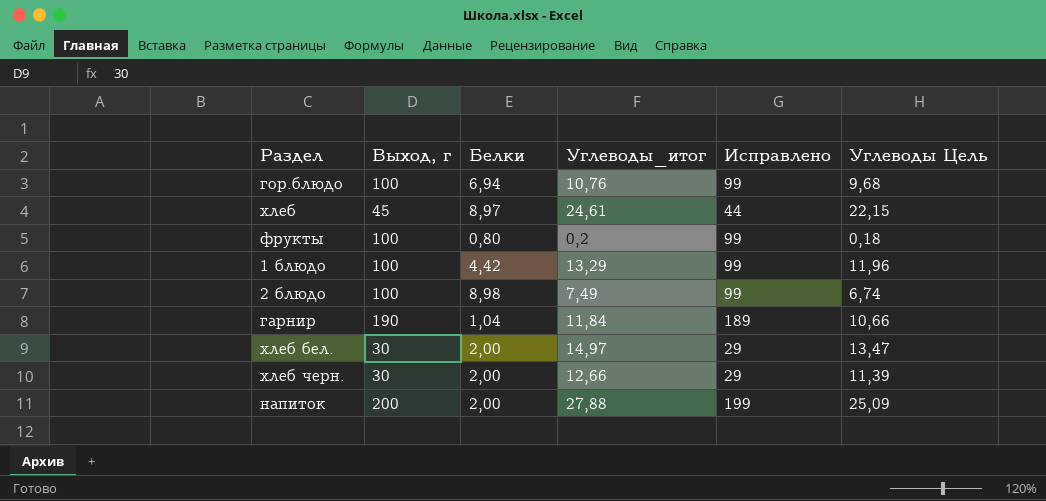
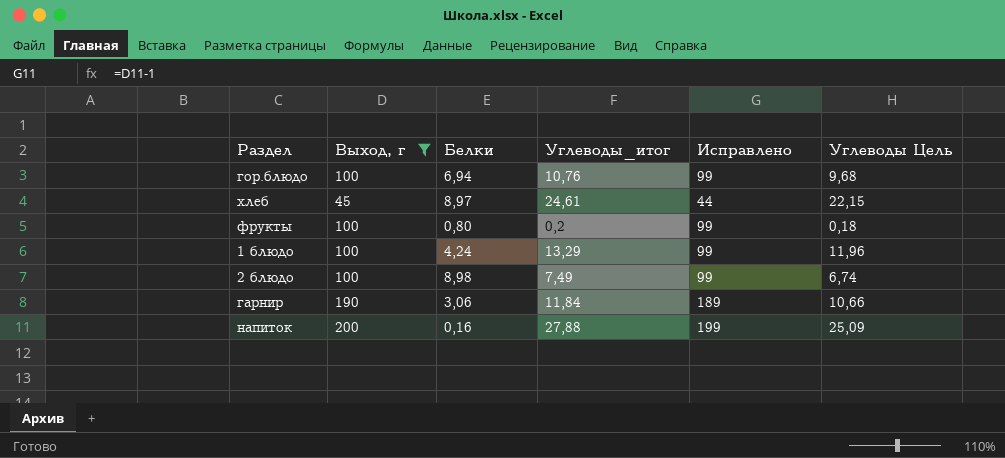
filter: none -> Выход, г != 30
1 блюдо | Белки: 4,42 -> 4,24
гарнир | Белки: 1,04 -> 3,06
напиток | Белки: 2,00 -> 0,16

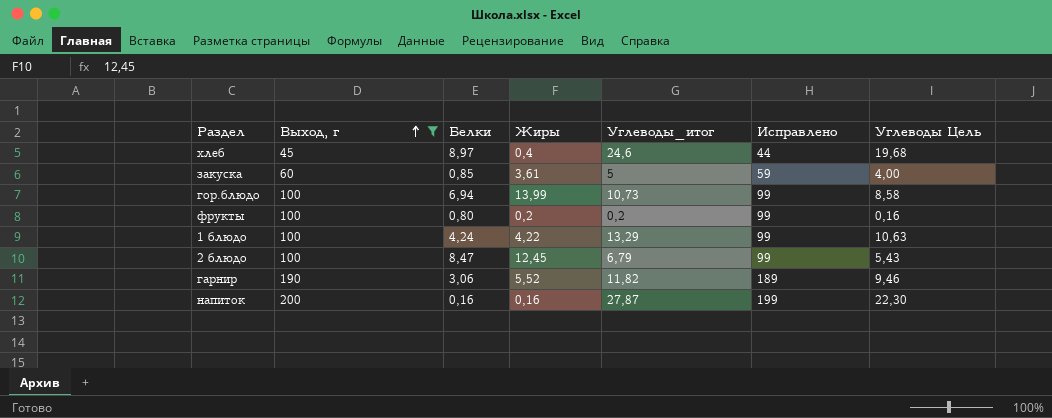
row order: none -> Выход, г ascending
column Жиры | position: none -> 4
column Углеводы Цель | formula: [Углеводы_итог] * 0,9 -> [Углеводы_итог] * 0,8
хлеб | Углеводы_итог: 24,61 -> 24,6
row закуска: none -> 60 | 0,85 | 3,61 | 5 | 59 | 4,00
гор.блюдо | Углеводы_итог: 10,76 -> 10,73
2 блюдо | Белки: 8,98 -> 8,47
2 блюдо | Углеводы_итог: 7,49 -> 6,79
гарнир | Углеводы_итог: 11,84 -> 11,82
напиток | Углеводы_итог: 27,88 -> 27,87

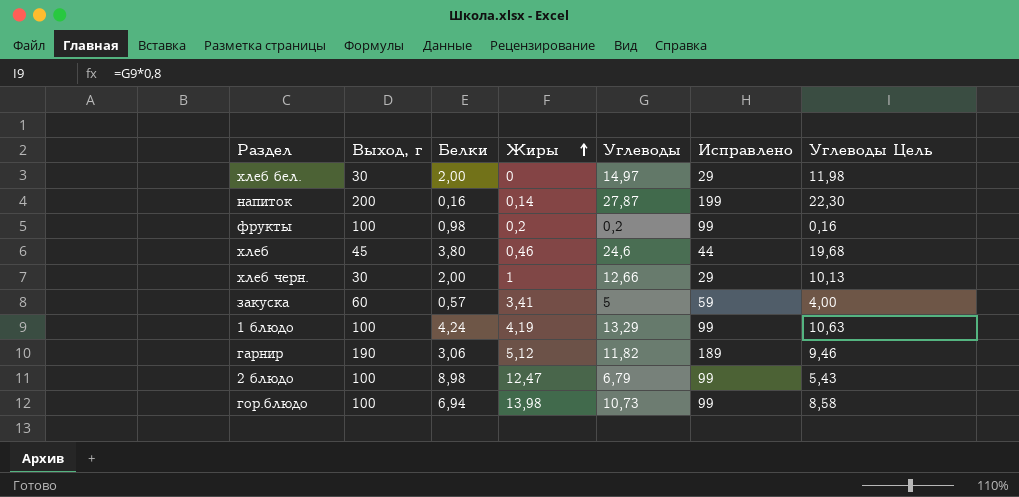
filter: Выход, г != 30 -> none
row order: Выход, г ascending -> Жиры ascending
column name: Углеводы_итог -> Углеводы
напиток | Жиры: 0,16 -> 0,14
фрукты | Белки: 0,80 -> 0,98
хлеб | Белки: 8,97 -> 3,80
хлеб | Жиры: 0,4 -> 0,46
закуска | Белки: 0,85 -> 0,57
закуска | Жиры: 3,61 -> 3,41
1 блюдо | Жиры: 4,22 -> 4,19
гарнир | Жиры: 5,52 -> 5,12
2 блюдо | Белки: 8,47 -> 8,98
2 блюдо | Жиры: 12,45 -> 12,47
гор.блюдо | Жиры: 13,99 -> 13,98

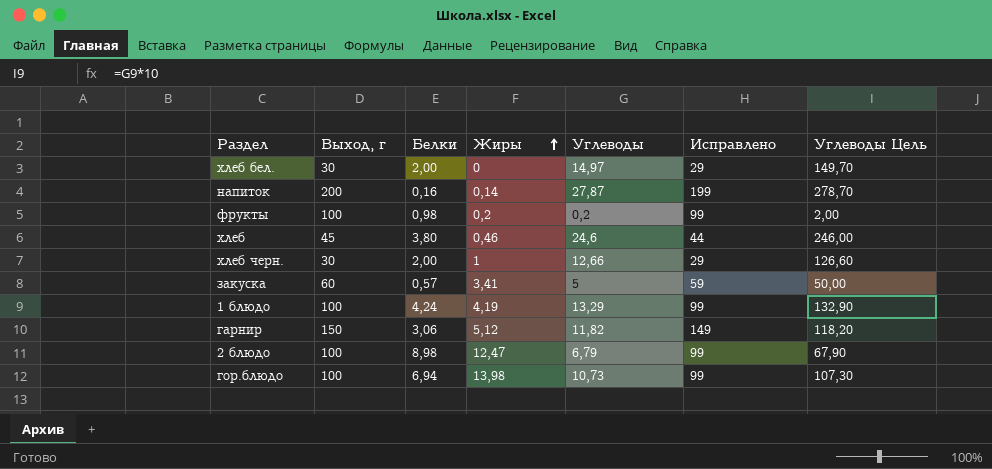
column Углеводы Цель | formula: [Углеводы] * 0,8 -> [Углеводы] * 10
гарнир | Выход, г: 190 -> 150
гарнир | Исправлено: 189 -> 149

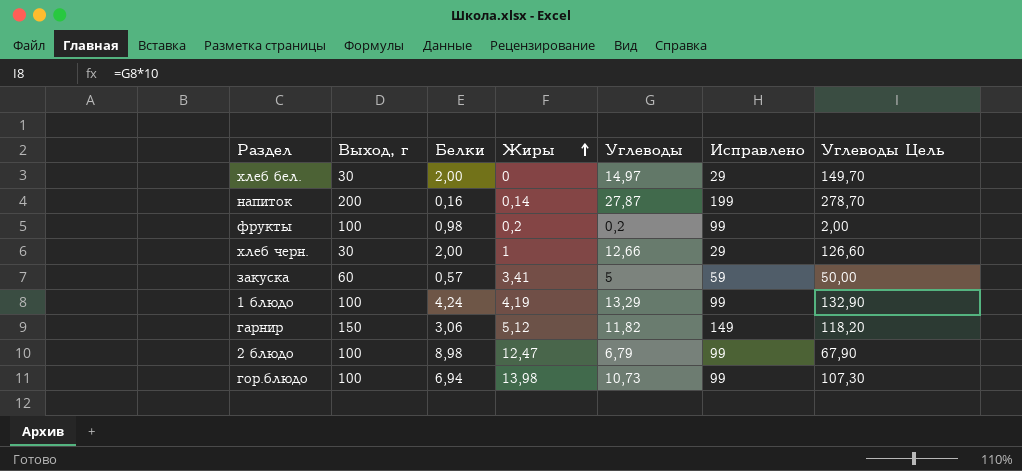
row хлеб: 45 | 3,80 | 0,46 | 24,6 | 44 | 246,00 -> none

